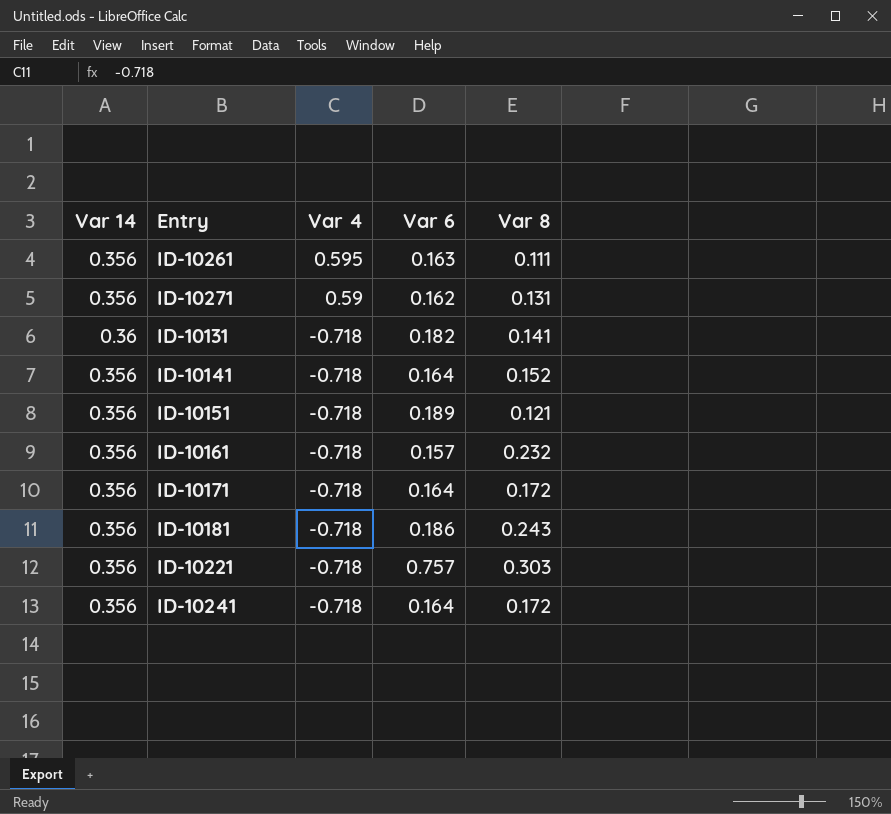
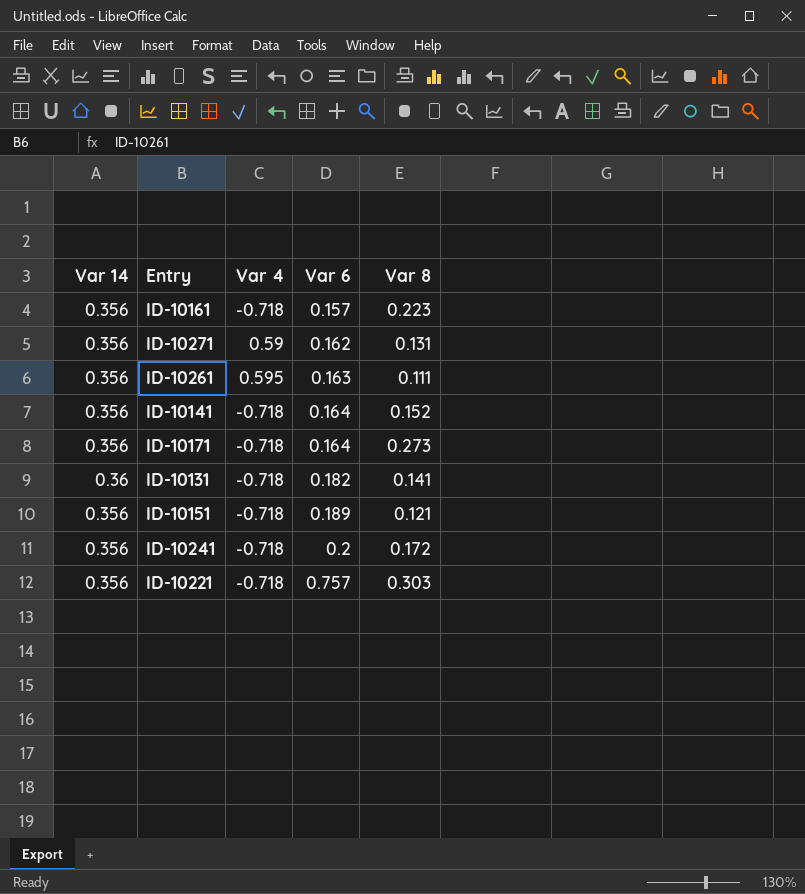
row order: Var 4 descending -> Var 6 ascending
row ID-10181: 0.356 | -0.718 | 0.186 | 0.243 -> none
ID-10161 | Var 8: 0.232 -> 0.223
ID-10171 | Var 8: 0.172 -> 0.273
ID-10241 | Var 6: 0.164 -> 0.2

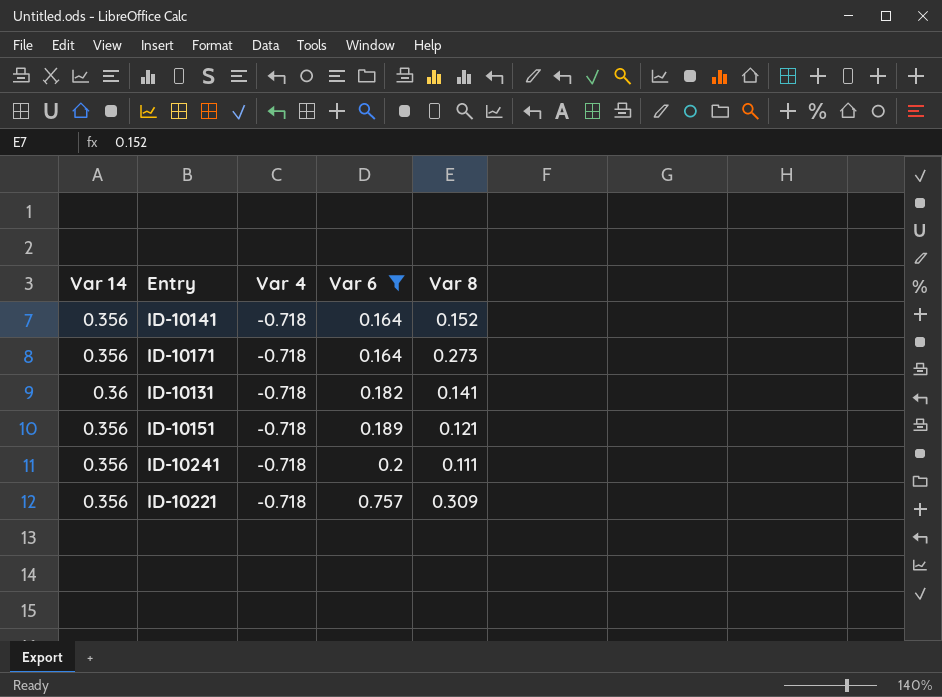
filter: none -> Var 6 >= 0.164
ID-10241 | Var 8: 0.172 -> 0.111
ID-10221 | Var 8: 0.303 -> 0.309

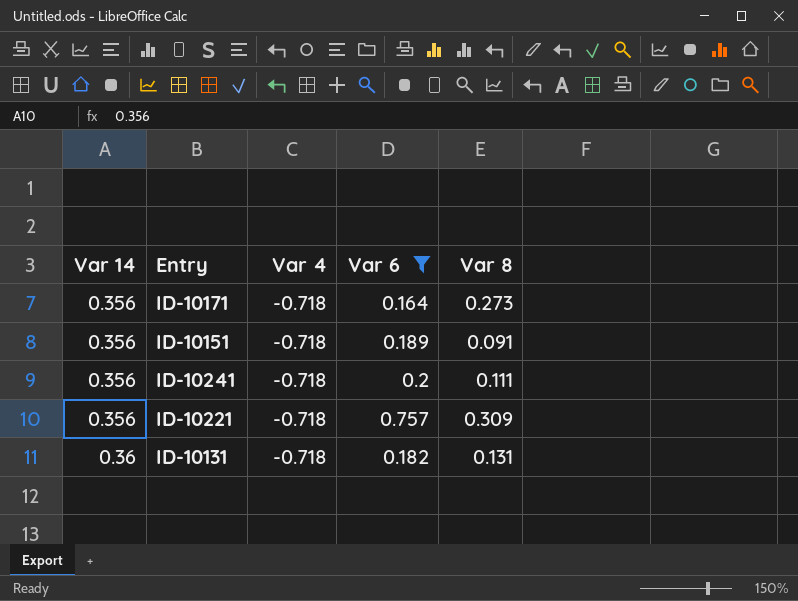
row order: Var 6 ascending -> Var 14 ascending
row ID-10141: 0.356 | -0.718 | 0.164 | 0.152 -> none
ID-10151 | Var 8: 0.121 -> 0.091
ID-10131 | Var 8: 0.141 -> 0.131

